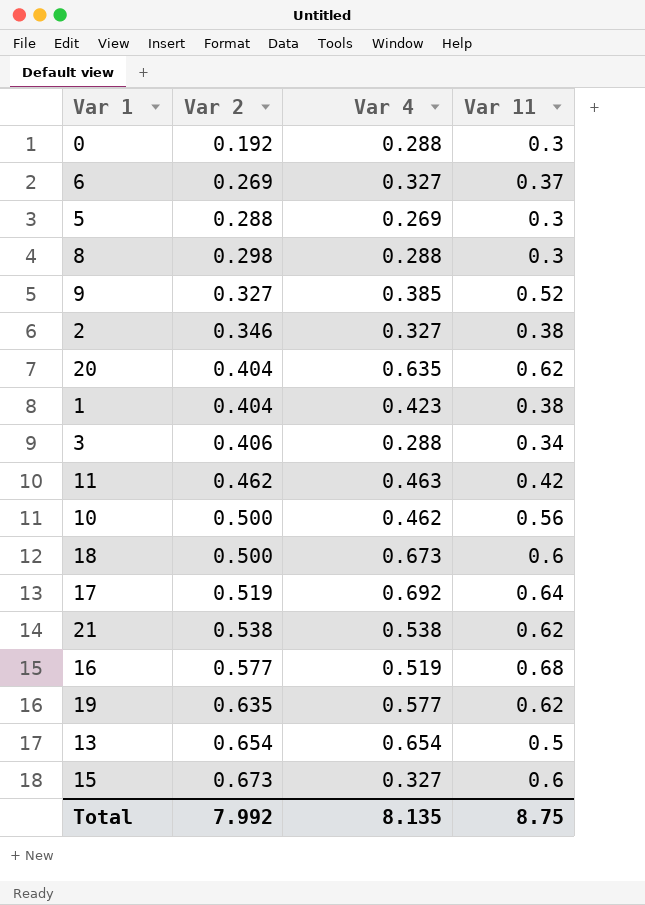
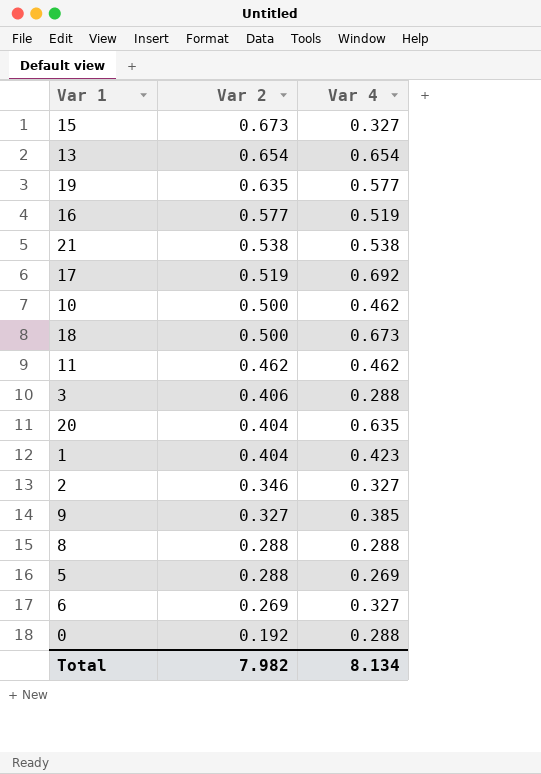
row order: Var 2 ascending -> Var 2 descending
column Var 11 | position: 4 -> none
11 | Var 4: 0.463 -> 0.462
8 | Var 2: 0.298 -> 0.288
Total | Var 2: 7.992 -> 7.982
Total | Var 4: 8.135 -> 8.134

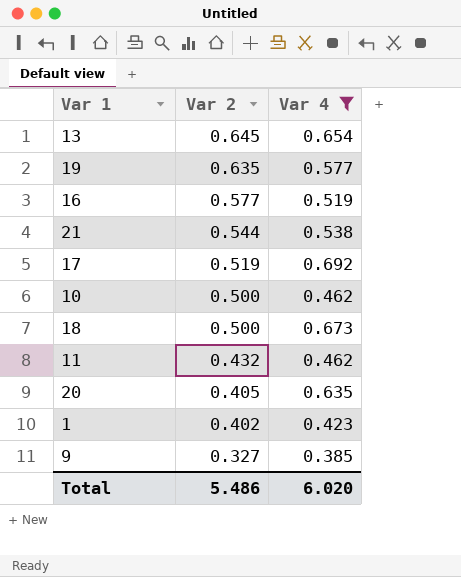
filter: none -> Var 4 >= 0.385
13 | Var 2: 0.654 -> 0.645
21 | Var 2: 0.538 -> 0.544
11 | Var 2: 0.462 -> 0.432
20 | Var 2: 0.404 -> 0.405
1 | Var 2: 0.404 -> 0.402
Total | Var 2: 7.982 -> 5.486
Total | Var 4: 8.134 -> 6.020

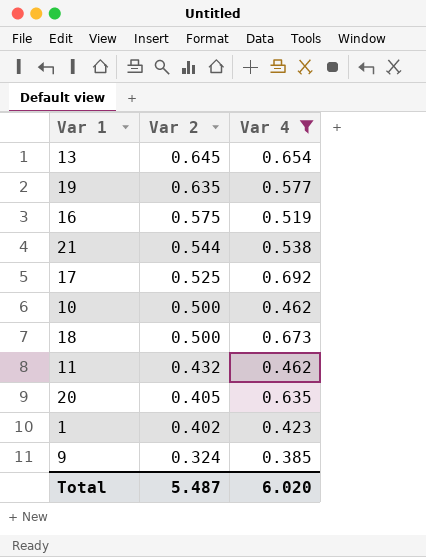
16 | Var 2: 0.577 -> 0.575
17 | Var 2: 0.519 -> 0.525
9 | Var 2: 0.327 -> 0.324
Total | Var 2: 5.486 -> 5.487

